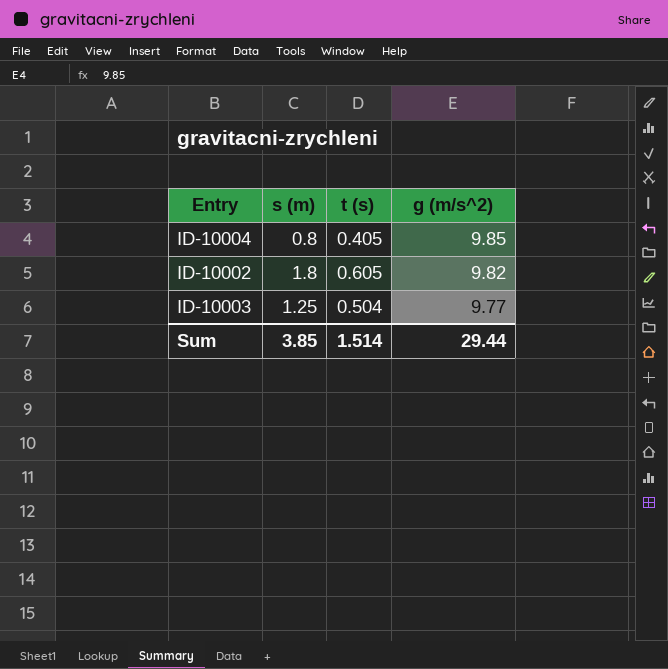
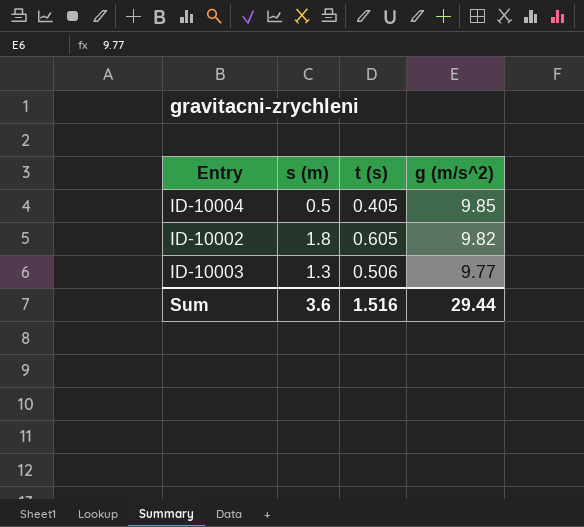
ID-10004 | s (m): 0.8 -> 0.5
ID-10003 | s (m): 1.25 -> 1.3
ID-10003 | t (s): 0.504 -> 0.506
Sum | s (m): 3.85 -> 3.6
Sum | t (s): 1.514 -> 1.516

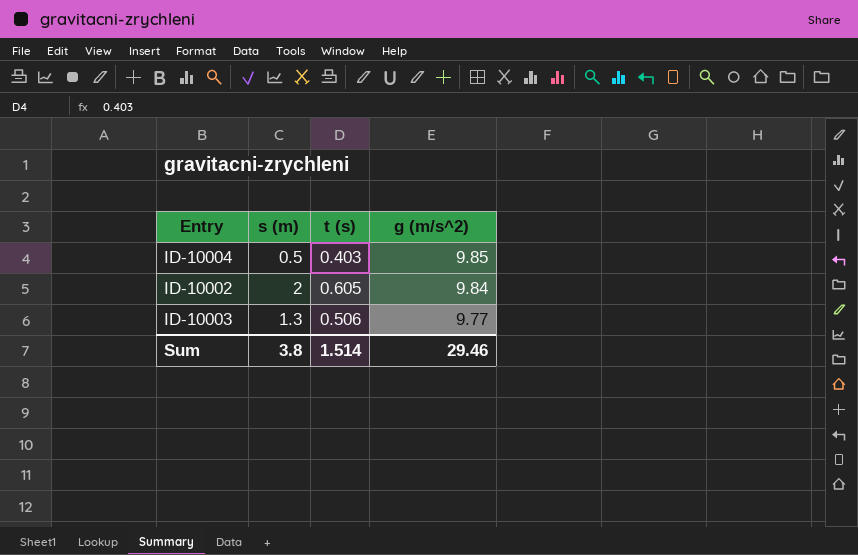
ID-10004 | t (s): 0.405 -> 0.403
ID-10002 | s (m): 1.8 -> 2
ID-10002 | g (m/s^2): 9.82 -> 9.84
Sum | s (m): 3.6 -> 3.8
Sum | t (s): 1.516 -> 1.514
Sum | g (m/s^2): 29.44 -> 29.46

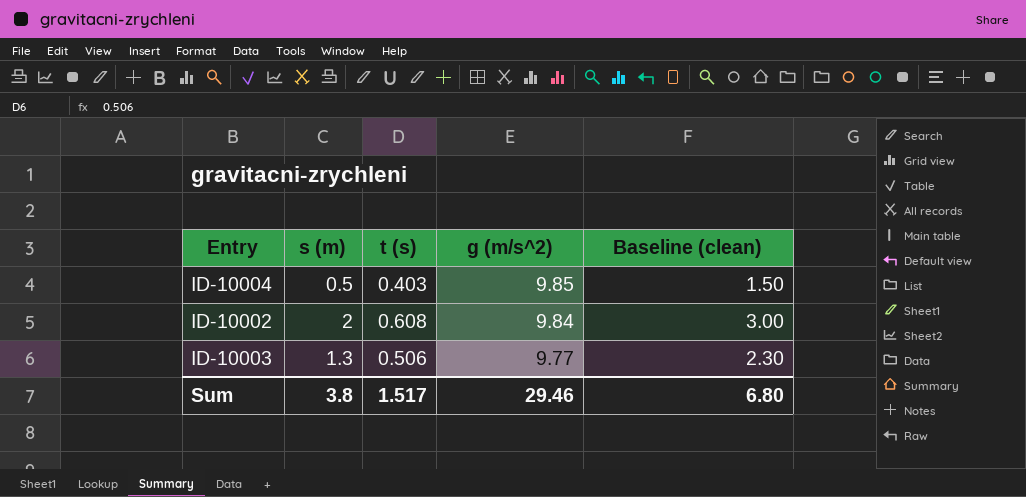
column Baseline (clean) | formula: none -> [s (m)] + 1
ID-10002 | t (s): 0.605 -> 0.608
Sum | t (s): 1.514 -> 1.517

